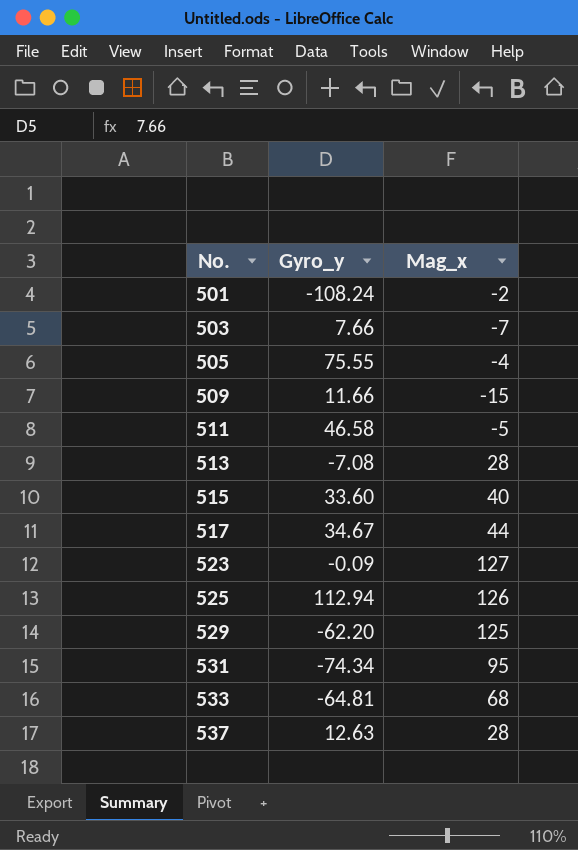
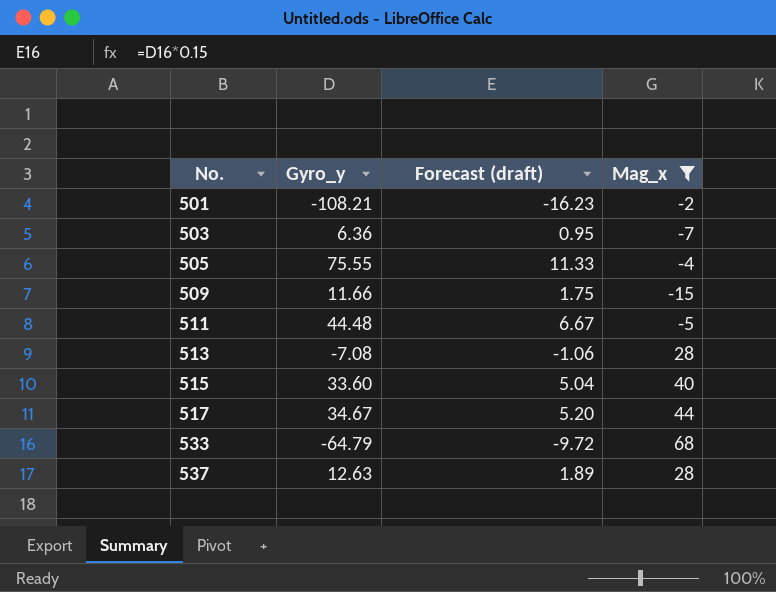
filter: none -> Mag_x <= 68
column Forecast (draft) | formula: none -> [Gyro_y] * 0.15
501 | Gyro_y: -108.24 -> -108.21
503 | Gyro_y: 7.66 -> 6.36
511 | Gyro_y: 46.58 -> 44.48
533 | Gyro_y: -64.81 -> -64.79

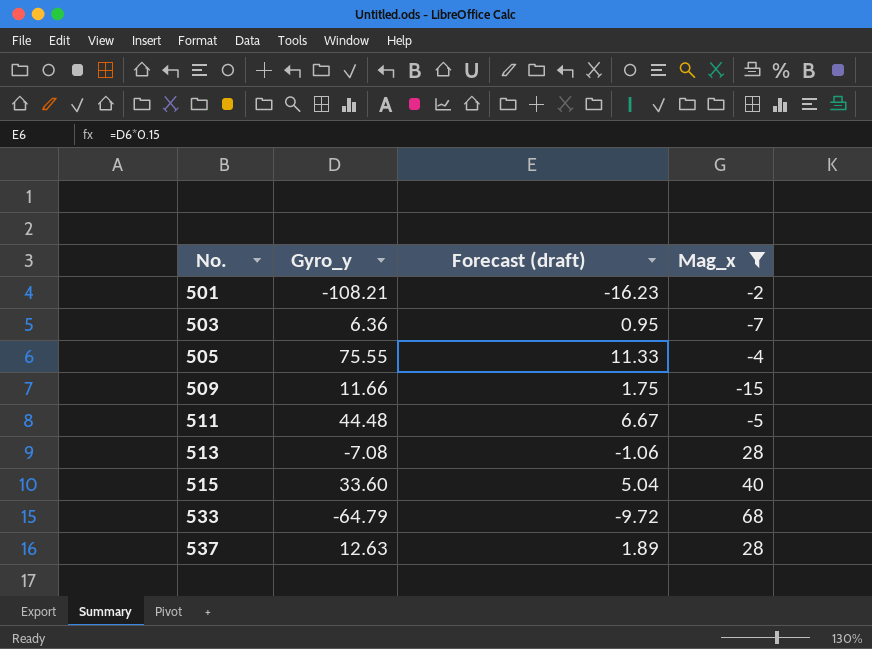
row 517: 34.67 | 5.20 | 44 -> none

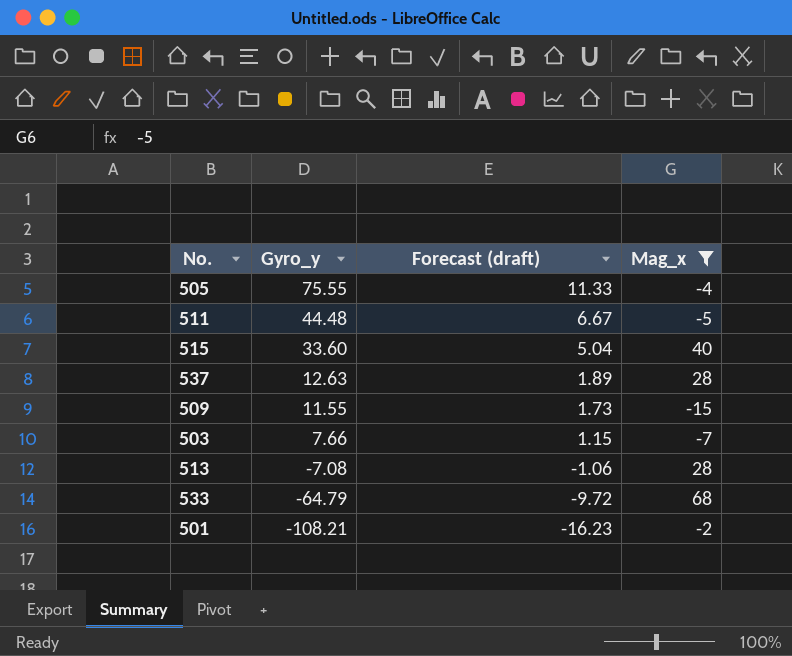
row order: No. ascending -> Gyro_y descending
509 | Gyro_y: 11.66 -> 11.55
509 | Forecast (draft): 1.75 -> 1.73
503 | Gyro_y: 6.36 -> 7.66
503 | Forecast (draft): 0.95 -> 1.15

